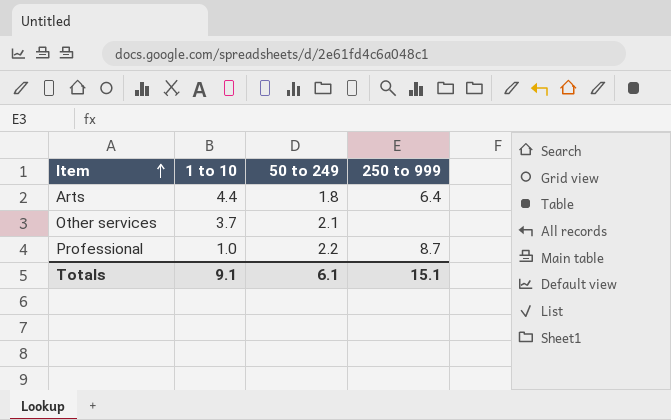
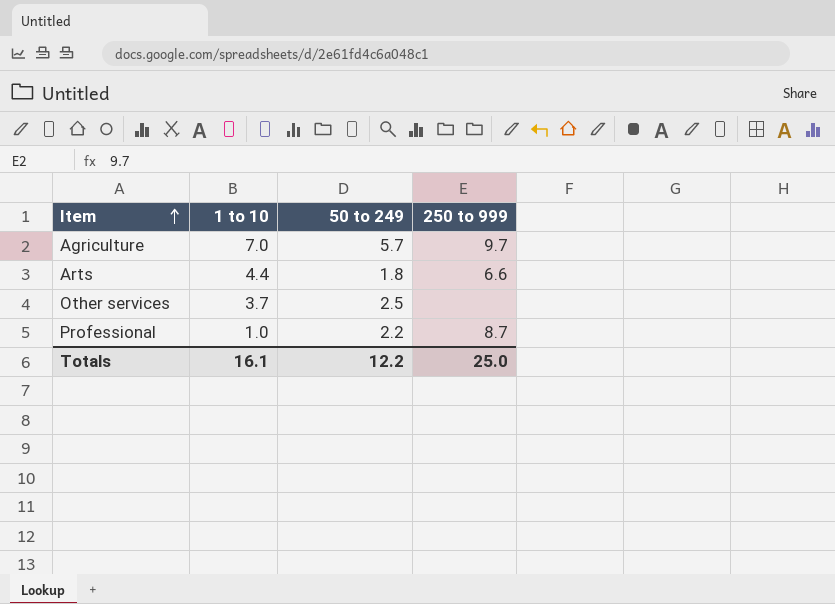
row Agriculture: none -> 7.0 | 5.7 | 9.7
Arts | 250 to 999: 6.4 -> 6.6
Other services | 50 to 249: 2.1 -> 2.5
Totals | 1 to 10: 9.1 -> 16.1
Totals | 50 to 249: 6.1 -> 12.2
Totals | 250 to 999: 15.1 -> 25.0

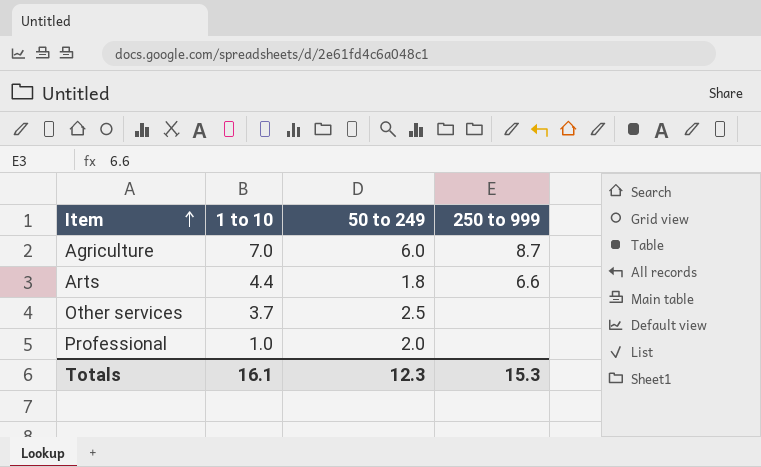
Agriculture | 50 to 249: 5.7 -> 6.0
Agriculture | 250 to 999: 9.7 -> 8.7
Professional | 50 to 249: 2.2 -> 2.0
Professional | 250 to 999: 8.7 -> none
Totals | 50 to 249: 12.2 -> 12.3
Totals | 250 to 999: 25.0 -> 15.3

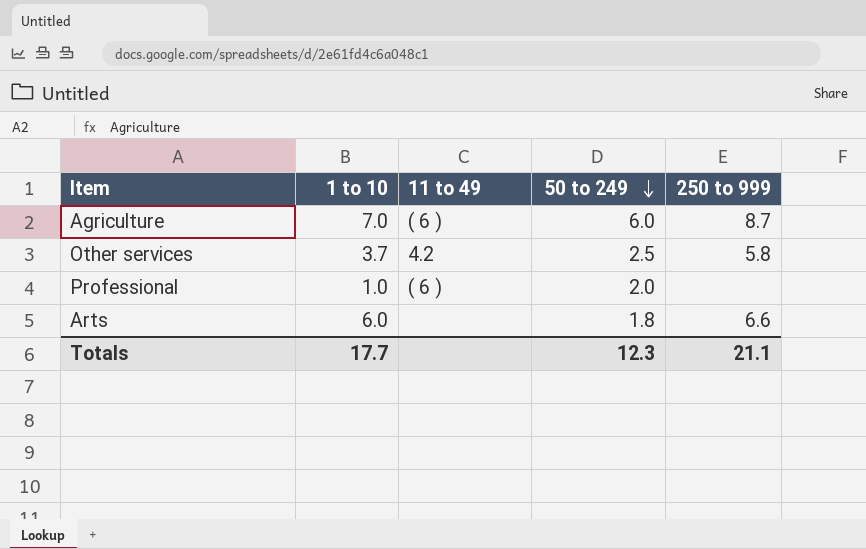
row order: Item ascending -> 50 to 249 descending
column 11 to 49 | position: none -> 3
Other services | 250 to 999: none -> 5.8
Arts | 1 to 10: 4.4 -> 6.0
Totals | 1 to 10: 16.1 -> 17.7
Totals | 250 to 999: 15.3 -> 21.1

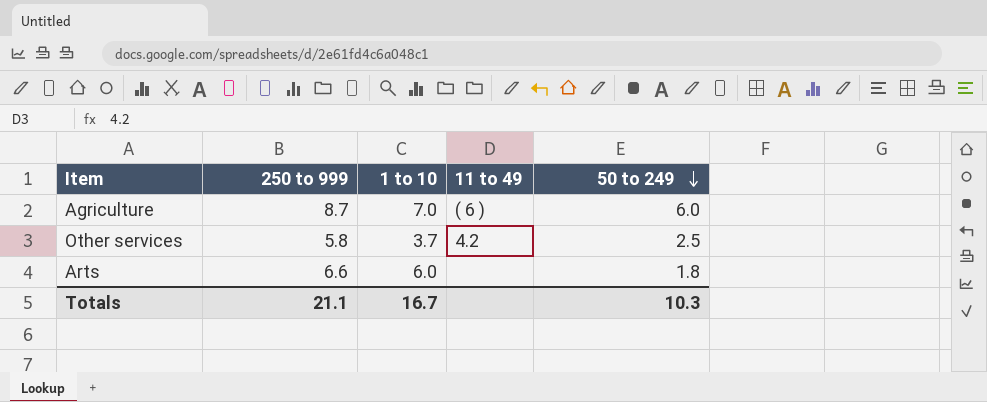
column 250 to 999 | position: 5 -> 2
row Professional: 1.0 | ( 6 ) | 2.0 | none -> none
Totals | 1 to 10: 17.7 -> 16.7
Totals | 50 to 249: 12.3 -> 10.3

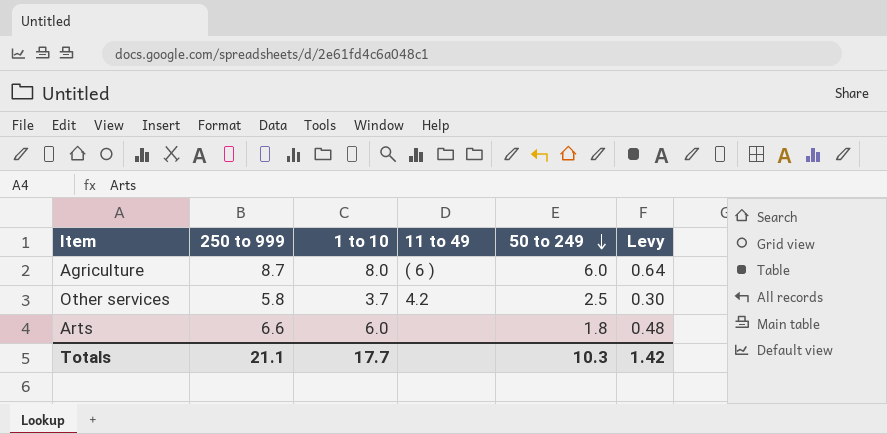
column Levy | formula: none -> [1 to 10] * 0.08
Agriculture | 1 to 10: 7.0 -> 8.0
Totals | 1 to 10: 16.7 -> 17.7

